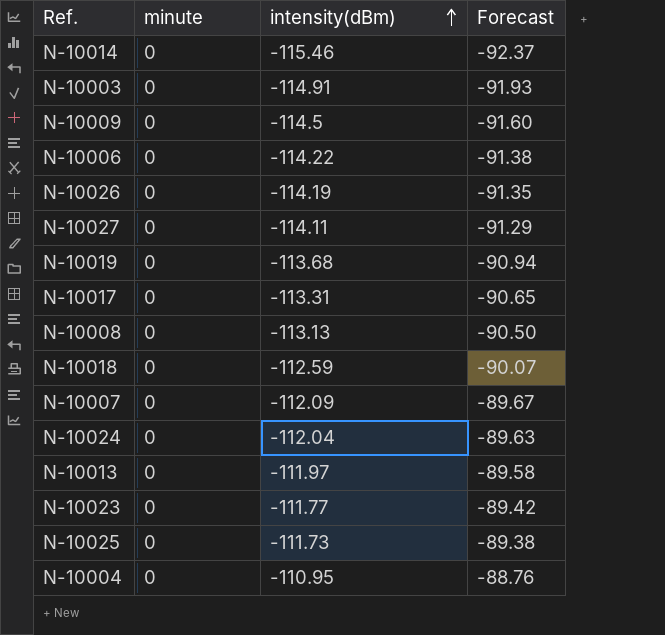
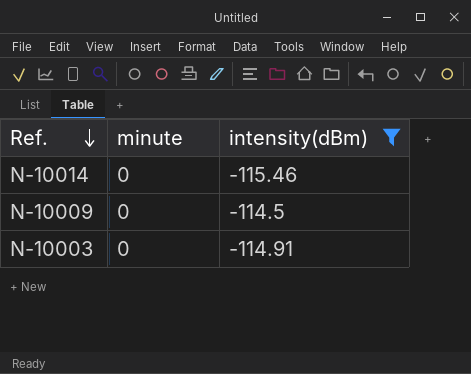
filter: none -> intensity(dBm) <= -114.5
row order: intensity(dBm) ascending -> Ref. descending
column Forecast | formula: [intensity(dBm)] * 0.8 -> none

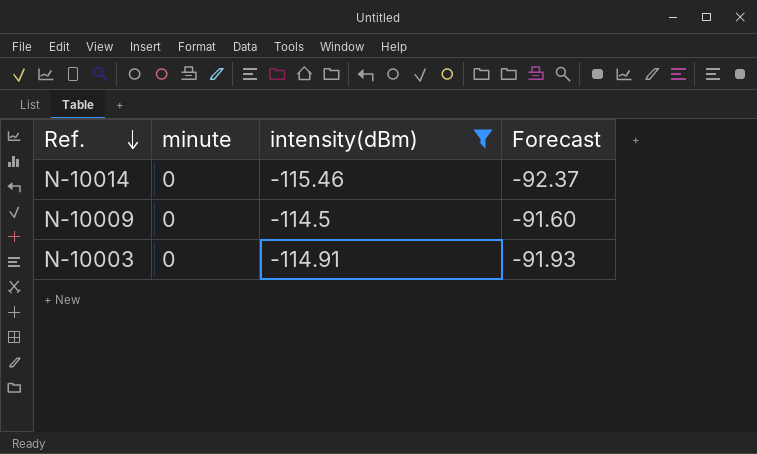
column Forecast | formula: none -> [intensity(dBm)] * 0.8

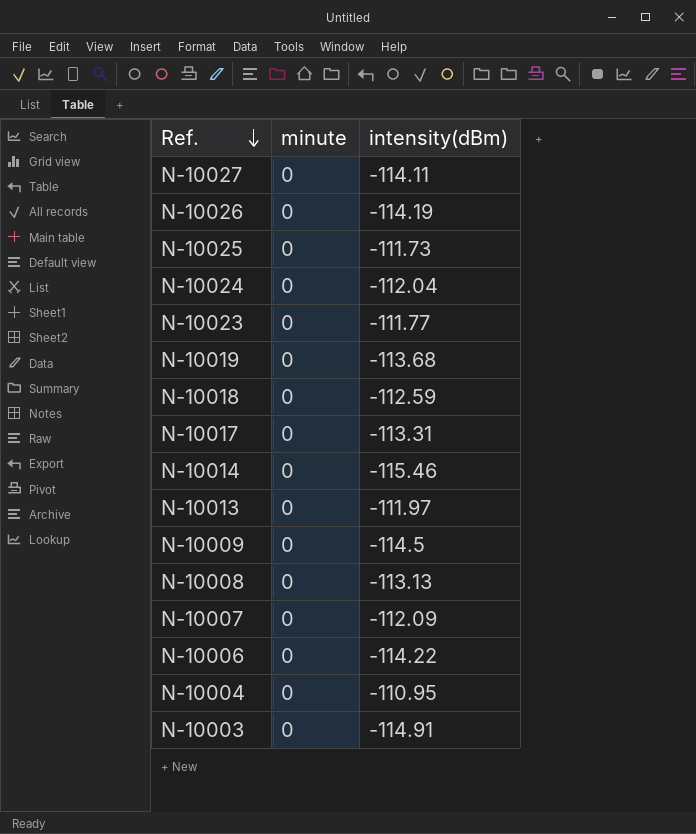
filter: intensity(dBm) <= -114.5 -> none
column Forecast | formula: [intensity(dBm)] * 0.8 -> none

